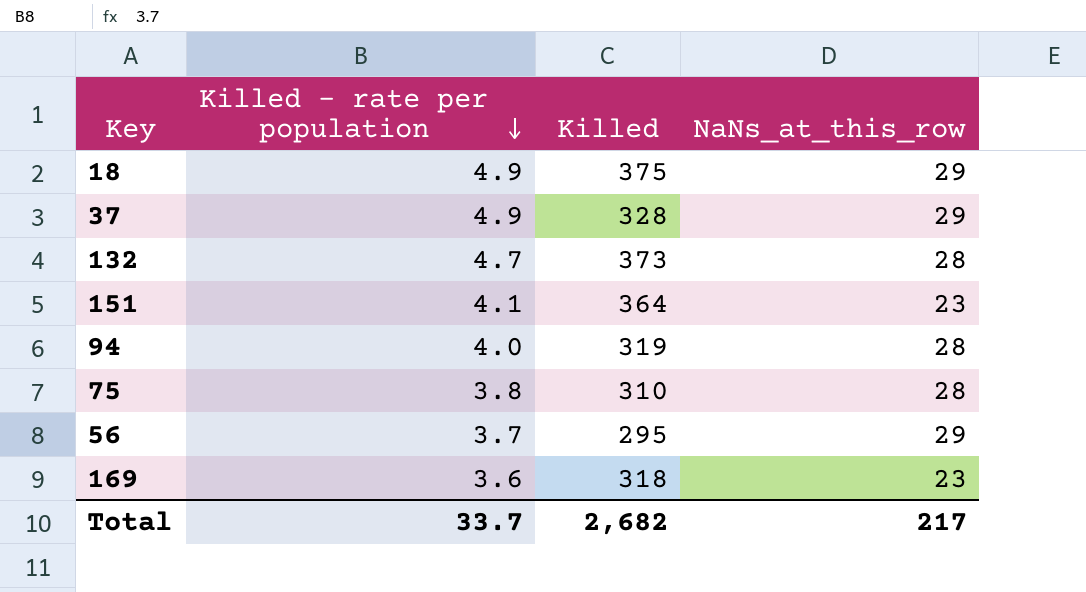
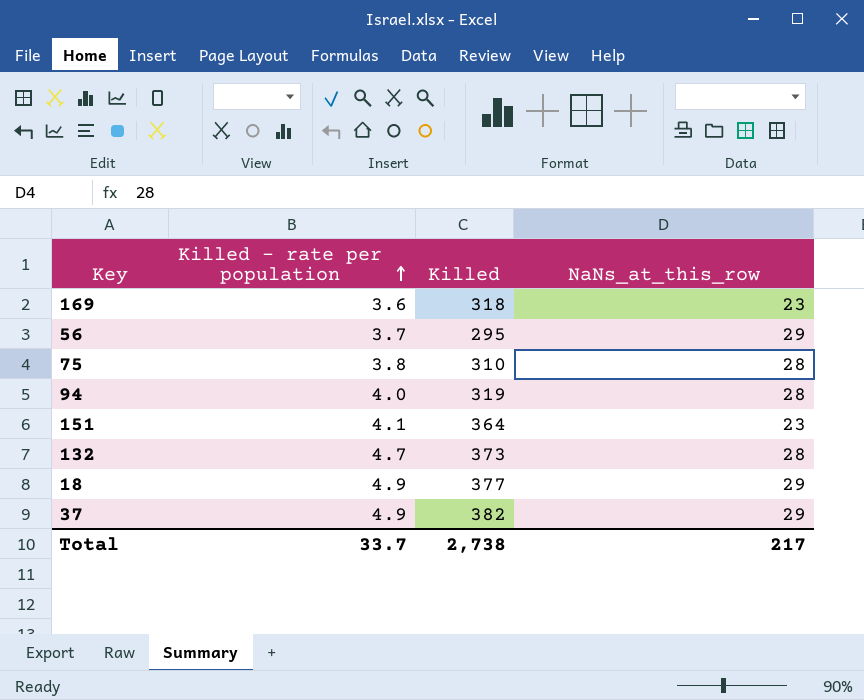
row order: Killed - rate per population descending -> Killed - rate per population ascending
18 | Killed: 375 -> 377
37 | Killed: 328 -> 382
Total | Killed: 2,682 -> 2,738

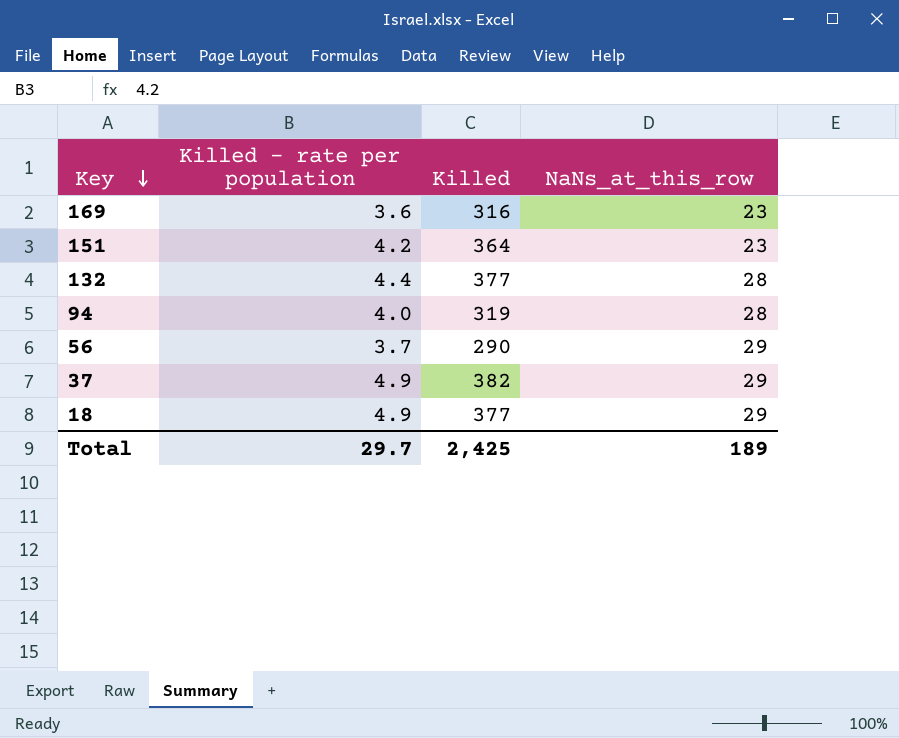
row order: Killed - rate per population ascending -> Key descending
row 75: 3.8 | 310 | 28 -> none
169 | Killed: 318 -> 316
151 | Killed - rate per population: 4.1 -> 4.2
132 | Killed - rate per population: 4.7 -> 4.4
132 | Killed: 373 -> 377
56 | Killed: 295 -> 290
Total | Killed - rate per population: 33.7 -> 29.7
Total | Killed: 2,738 -> 2,425
Total | NaNs_at_this_row: 217 -> 189

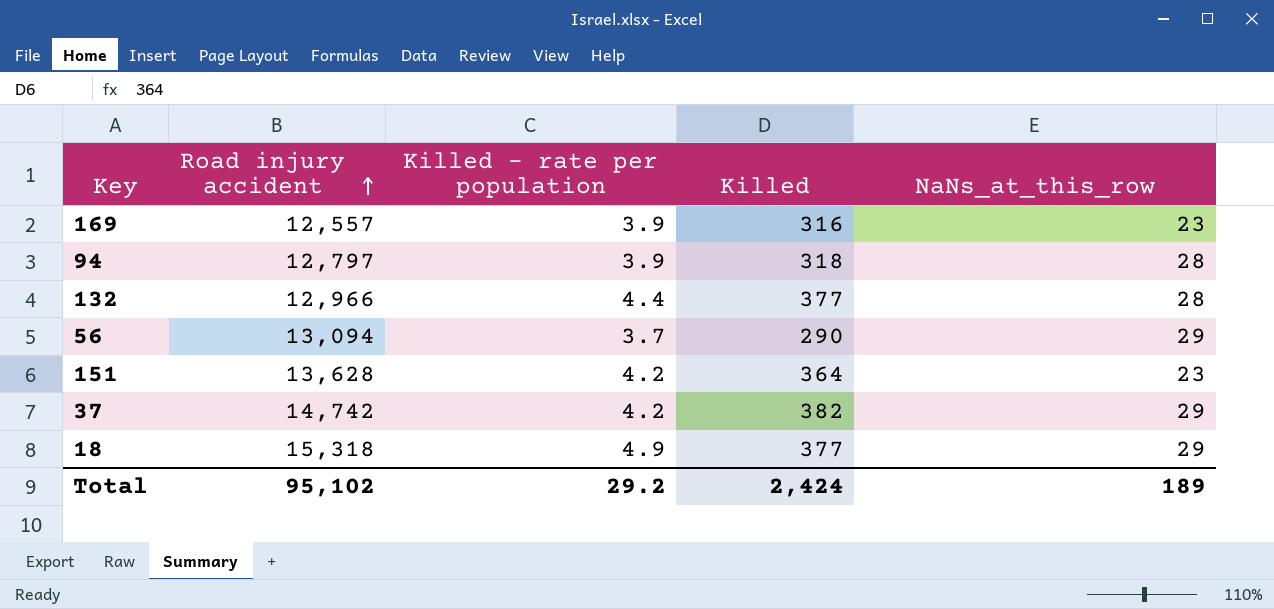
row order: Key descending -> Road injury accident ascending
column Road injury accident | position: none -> 2
169 | Killed - rate per population: 3.6 -> 3.9
94 | Killed - rate per population: 4.0 -> 3.9
94 | Killed: 319 -> 318
37 | Killed - rate per population: 4.9 -> 4.2
Total | Killed - rate per population: 29.7 -> 29.2
Total | Killed: 2,425 -> 2,424

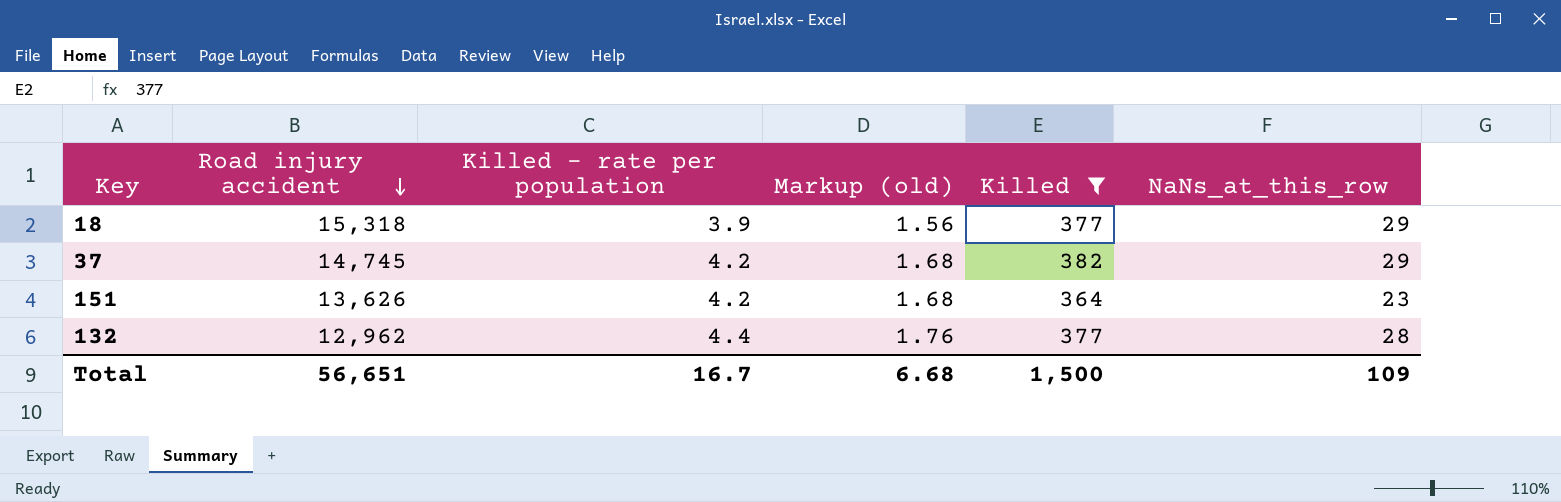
filter: none -> Killed >= 364
row order: Road injury accident ascending -> Road injury accident descending
column Markup (old) | formula: none -> [Killed - rate per population] * 0.4
18 | Killed - rate per population: 4.9 -> 3.9
37 | Road injury accident: 14,742 -> 14,745
151 | Road injury accident: 13,628 -> 13,626
132 | Road injury accident: 12,966 -> 12,962
Total | Road injury accident: 95,102 -> 56,651
Total | Killed - rate per population: 29.2 -> 16.7
Total | Killed: 2,424 -> 1,500
Total | NaNs_at_this_row: 189 -> 109

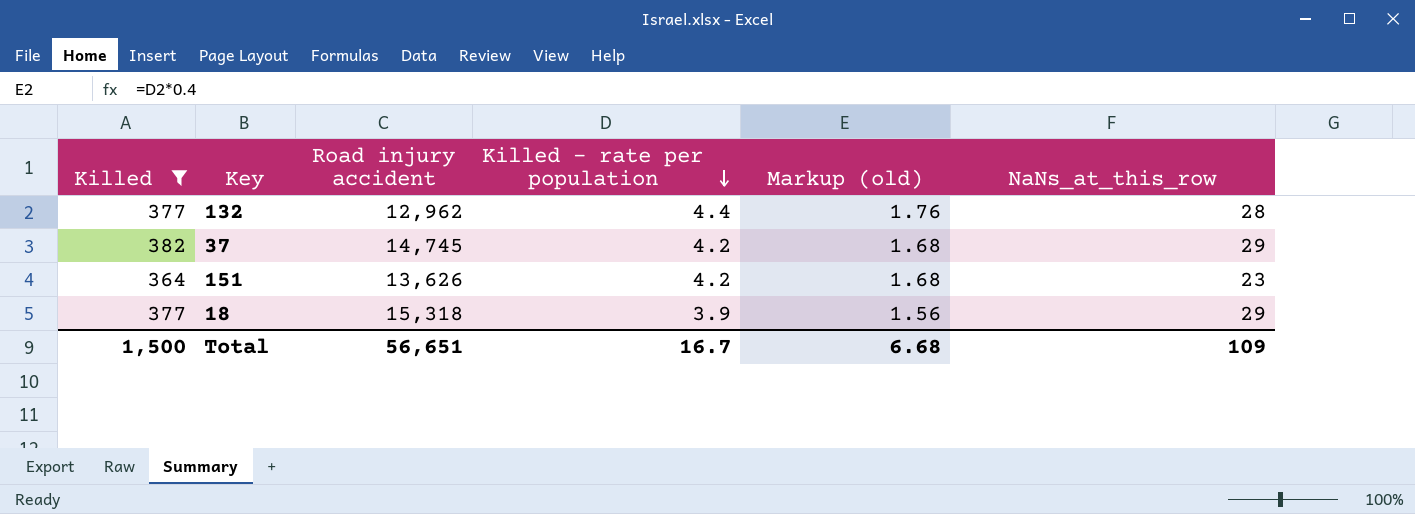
row order: Road injury accident descending -> Killed - rate per population descending
column Killed | position: 5 -> 1

